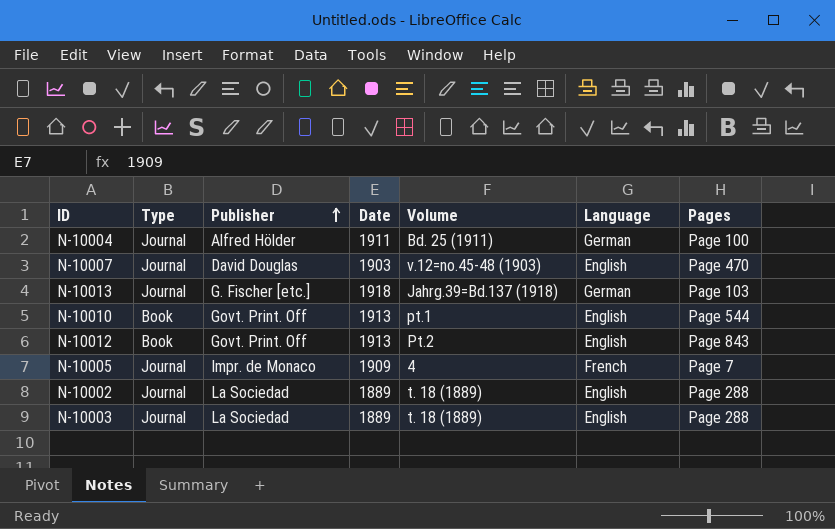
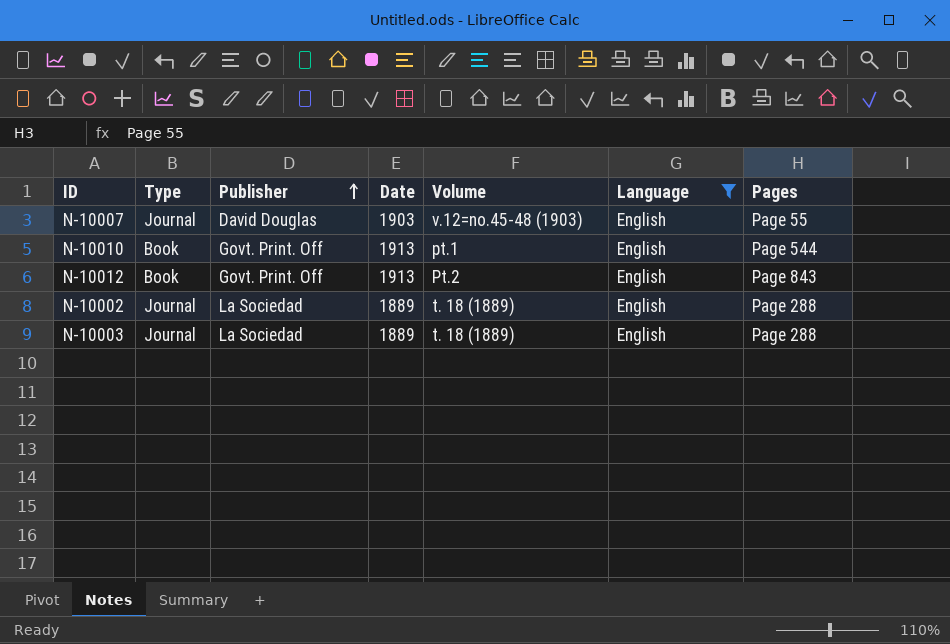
filter: none -> Language = English
N-10007 | Pages: Page 470 -> Page 55

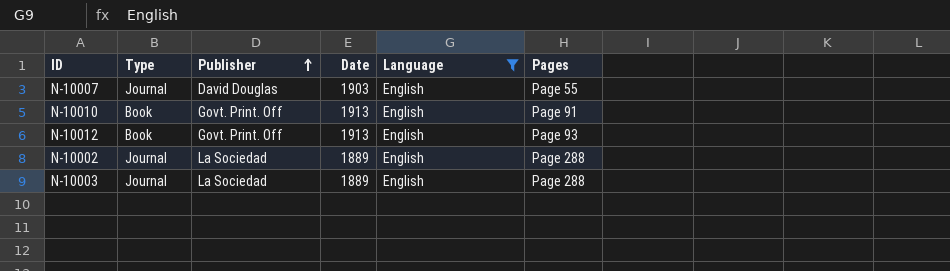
column Volume | position: 5 -> none
N-10010 | Pages: Page 544 -> Page 91
N-10012 | Pages: Page 843 -> Page 93

